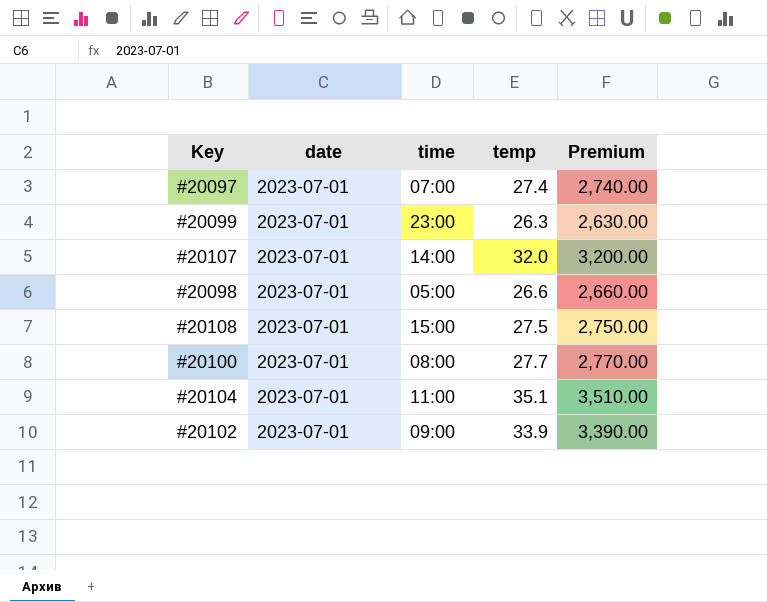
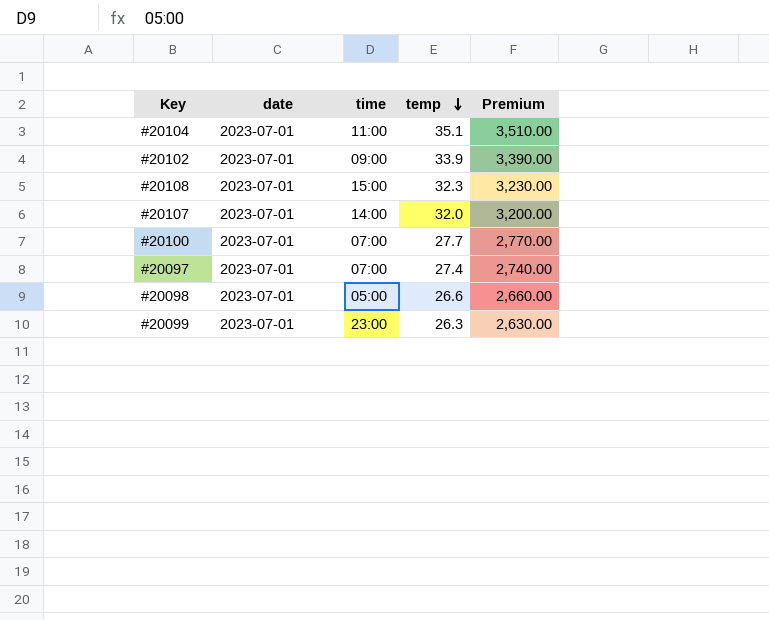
row order: none -> temp descending
#20108 | temp: 27.5 -> 32.3
#20108 | Premium: 2,750.00 -> 3,230.00
#20100 | time: 08:00 -> 07:00

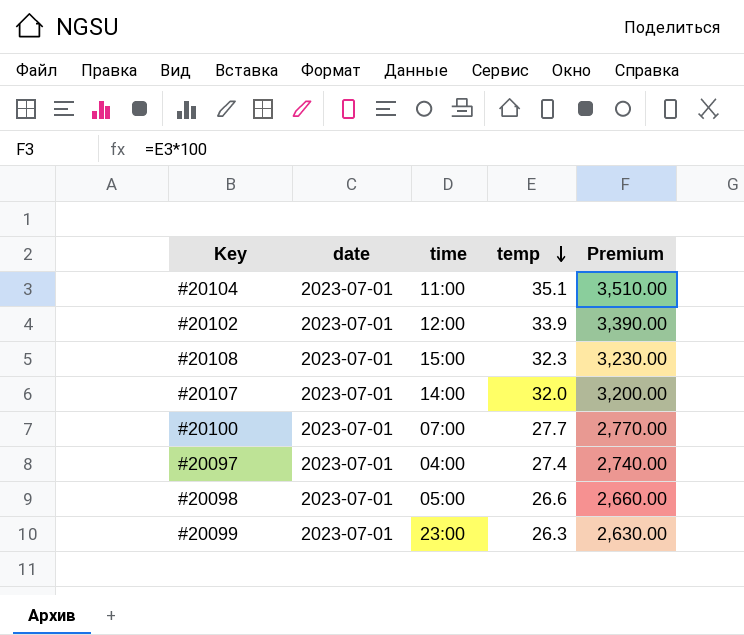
#20102 | time: 09:00 -> 12:00
#20097 | time: 07:00 -> 04:00

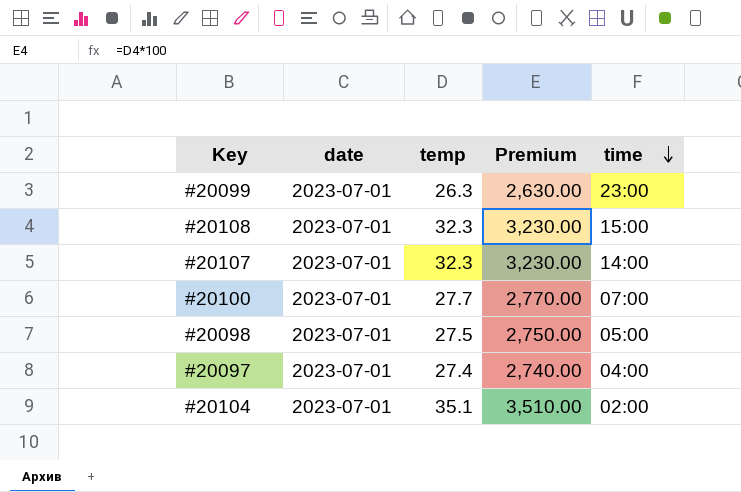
row order: temp descending -> time descending
column time | position: 3 -> 5
row #20102: 2023-07-01 | 12:00 | 33.9 | 3,390.00 -> none
#20107 | temp: 32.0 -> 32.3
#20107 | Premium: 3,200.00 -> 3,230.00
#20098 | temp: 26.6 -> 27.5
#20098 | Premium: 2,660.00 -> 2,750.00
#20104 | time: 11:00 -> 02:00

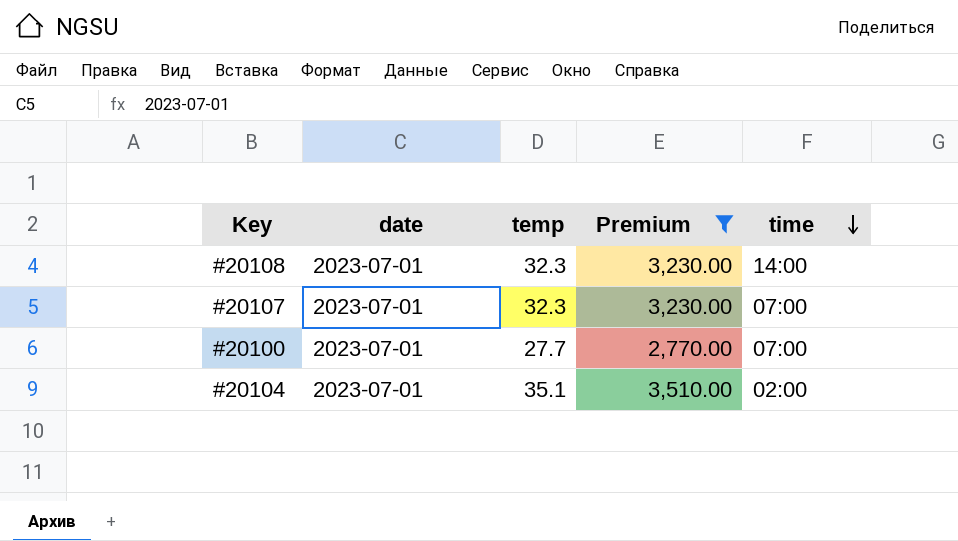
filter: none -> Premium >= 2,770.00
#20108 | time: 15:00 -> 14:00
#20107 | time: 14:00 -> 07:00

